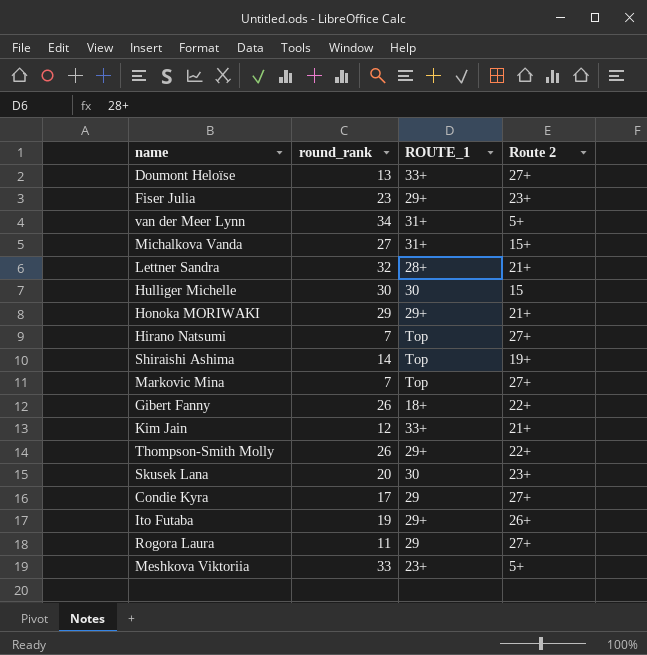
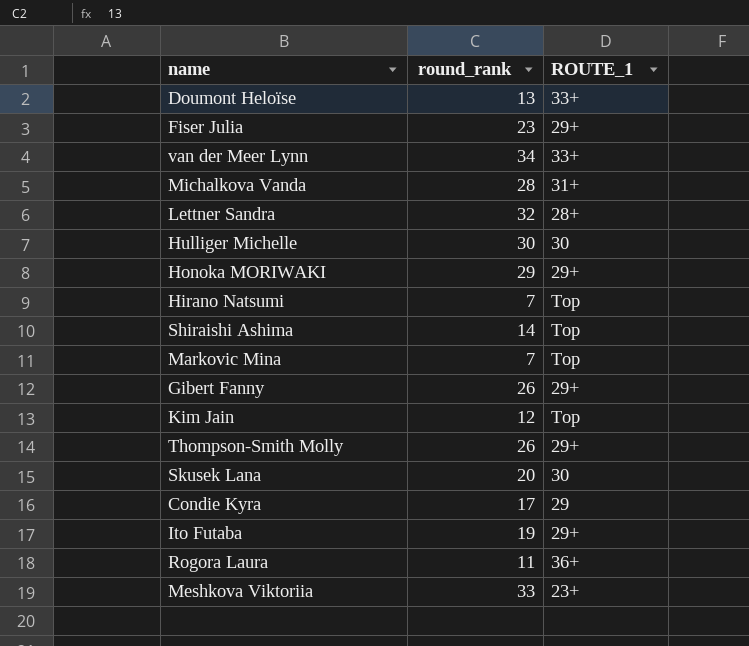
column Route 2 | position: 4 -> none
van der Meer Lynn | ROUTE_1: 31+ -> 33+
Michalkova Vanda | round_rank: 27 -> 28
Gibert Fanny | ROUTE_1: 18+ -> 29+
Kim Jain | ROUTE_1: 33+ -> Top
Rogora Laura | ROUTE_1: 29 -> 36+

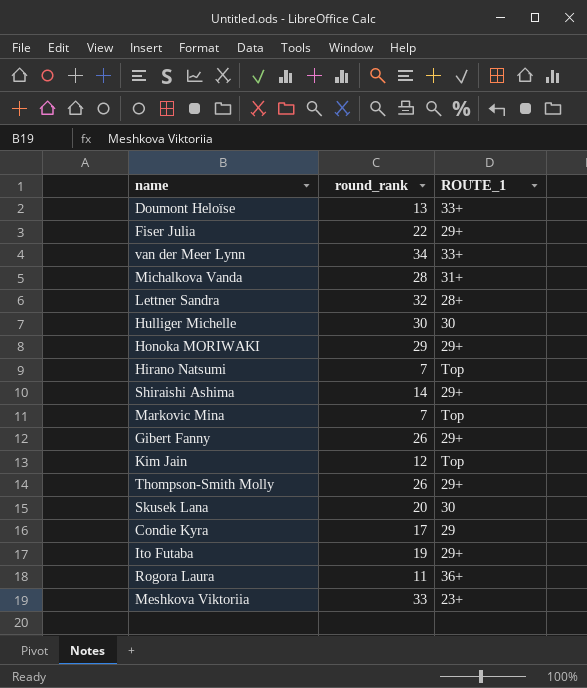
Fiser Julia | round_rank: 23 -> 22
Shiraishi Ashima | ROUTE_1: Top -> 29+

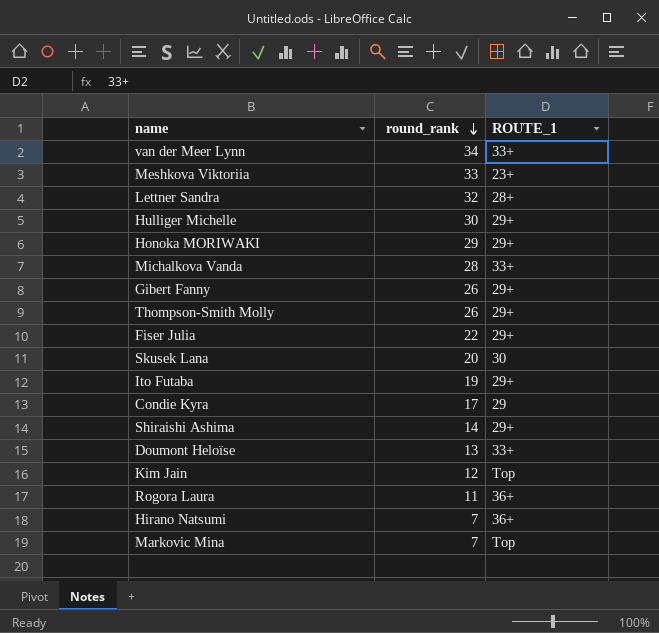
row order: none -> round_rank descending
Hulliger Michelle | ROUTE_1: 30 -> 29+
Michalkova Vanda | ROUTE_1: 31+ -> 33+
Hirano Natsumi | ROUTE_1: Top -> 36+

